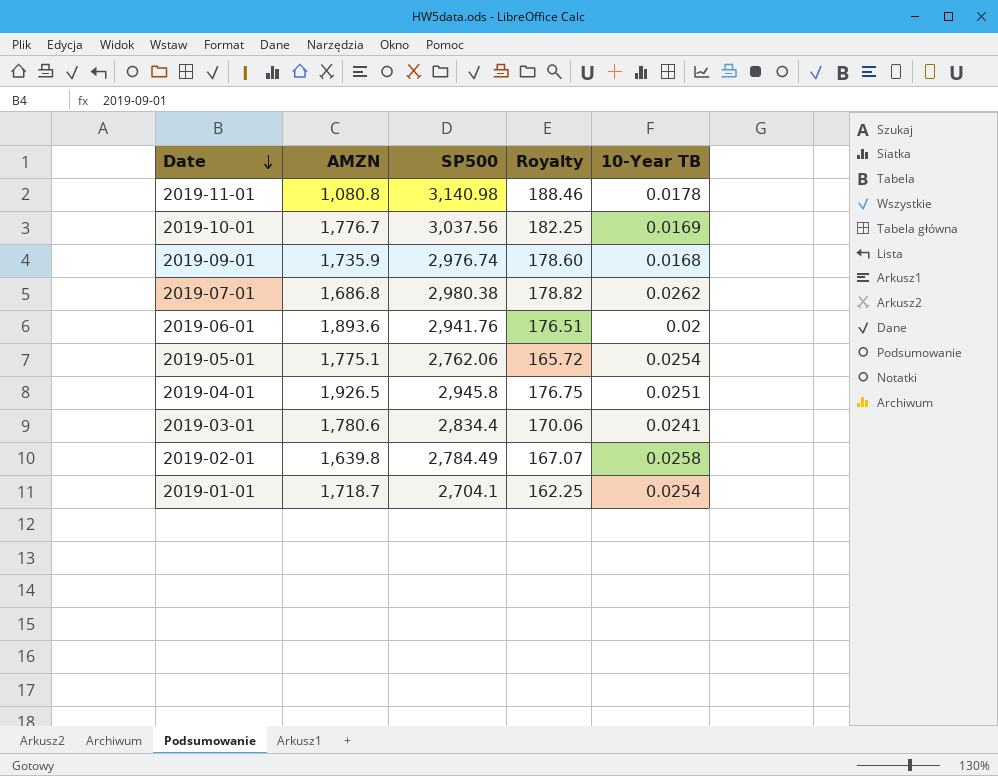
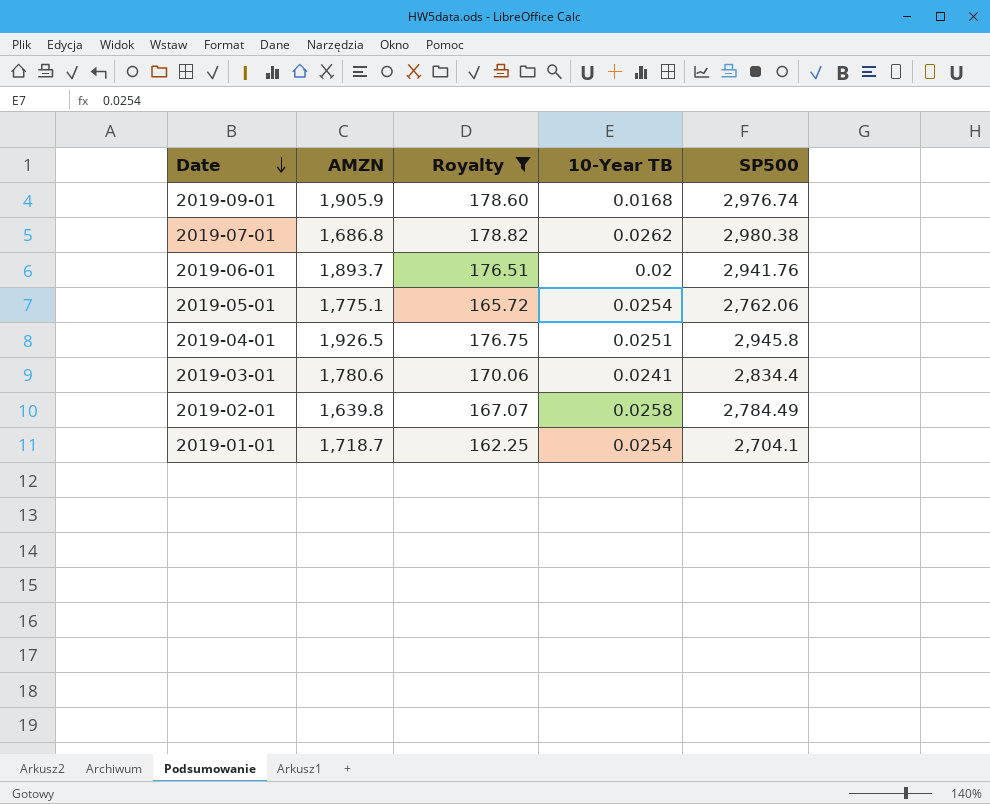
filter: none -> Royalty <= 178.82
column SP500 | position: 3 -> 5
2019-09-01 | AMZN: 1,735.9 -> 1,905.9
2019-06-01 | AMZN: 1,893.6 -> 1,893.7

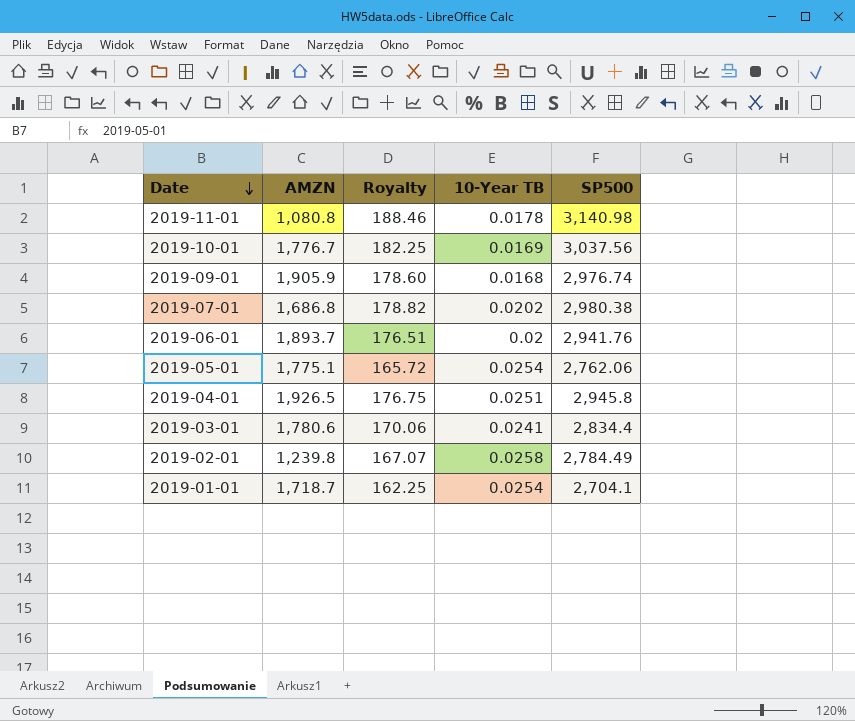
filter: Royalty <= 178.82 -> none
2019-07-01 | 10-Year TB: 0.0262 -> 0.0202
2019-02-01 | AMZN: 1,639.8 -> 1,239.8

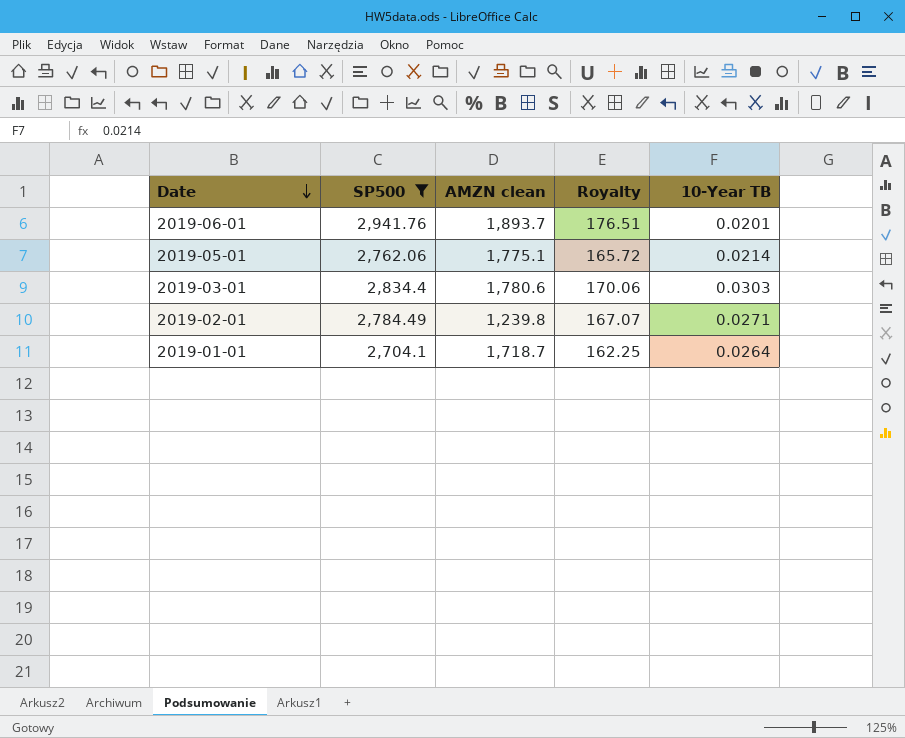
filter: none -> SP500 <= 2,941.76
column SP500 | position: 5 -> 2
column name: AMZN -> AMZN clean
2019-06-01 | 10-Year TB: 0.02 -> 0.0201
2019-05-01 | 10-Year TB: 0.0254 -> 0.0214
2019-03-01 | 10-Year TB: 0.0241 -> 0.0303
2019-02-01 | 10-Year TB: 0.0258 -> 0.0271
2019-01-01 | 10-Year TB: 0.0254 -> 0.0264

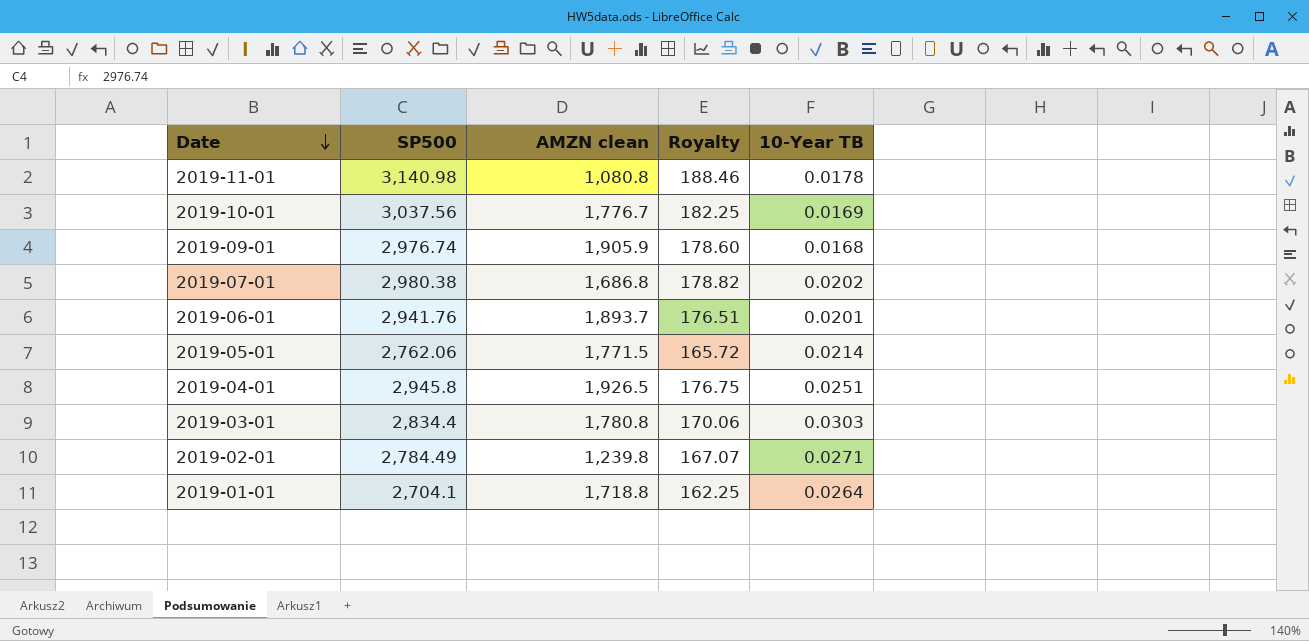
filter: SP500 <= 2,941.76 -> none
2019-05-01 | AMZN clean: 1,775.1 -> 1,771.5
2019-03-01 | AMZN clean: 1,780.6 -> 1,780.8
2019-01-01 | AMZN clean: 1,718.7 -> 1,718.8

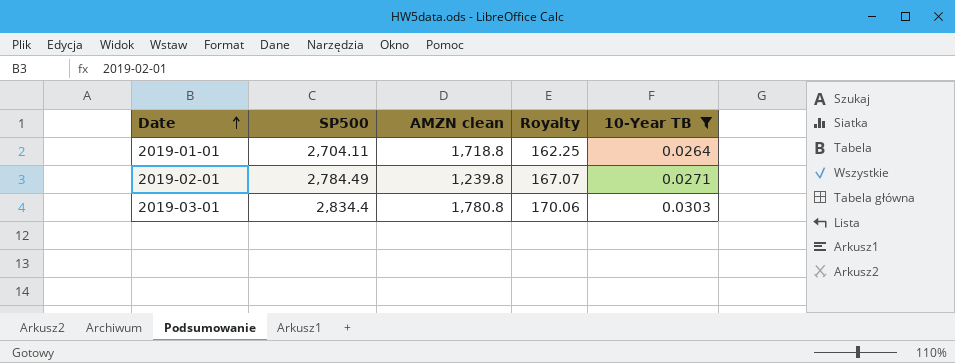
filter: none -> 10-Year TB >= 0.0264
row order: Date descending -> Date ascending
2019-01-01 | SP500: 2,704.1 -> 2,704.11

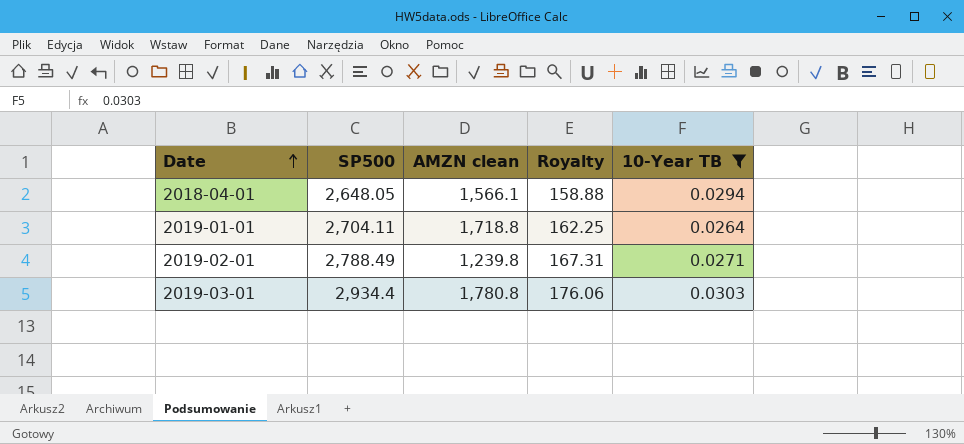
row 2018-04-01: none -> 2,648.05 | 1,566.1 | 158.88 | 0.0294
2019-02-01 | SP500: 2,784.49 -> 2,788.49
2019-02-01 | Royalty: 167.07 -> 167.31
2019-03-01 | SP500: 2,834.4 -> 2,934.4
2019-03-01 | Royalty: 170.06 -> 176.06

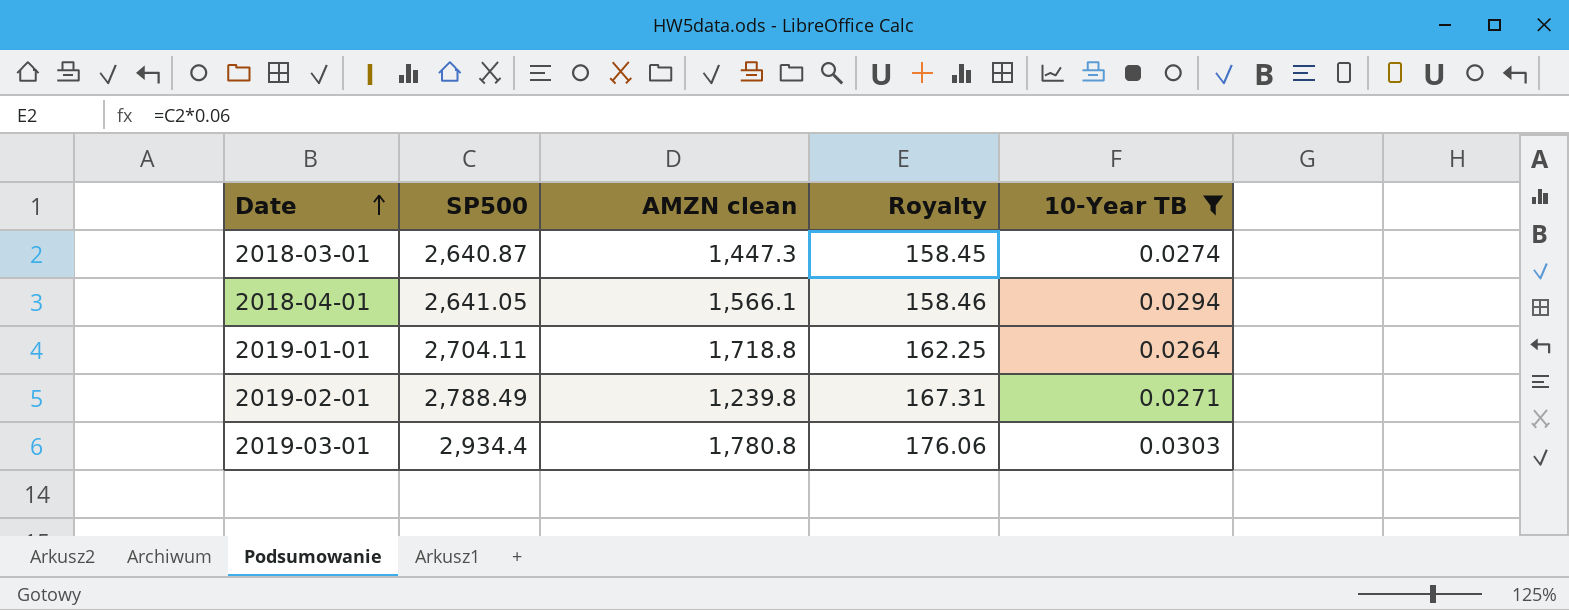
row 2018-03-01: none -> 2,640.87 | 1,447.3 | 158.45 | 0.0274
2018-04-01 | SP500: 2,648.05 -> 2,641.05
2018-04-01 | Royalty: 158.88 -> 158.46

